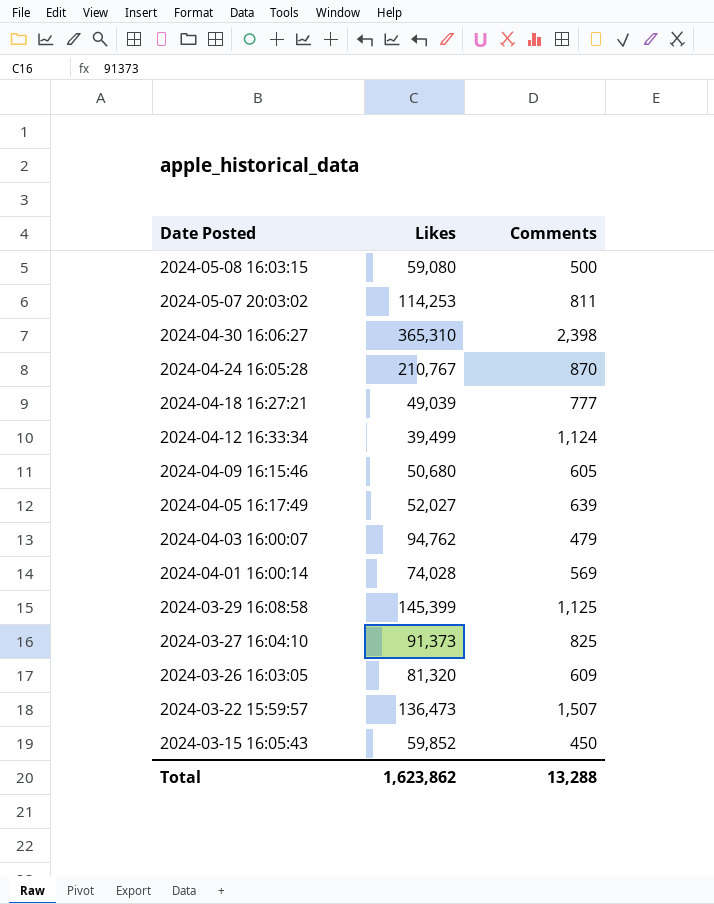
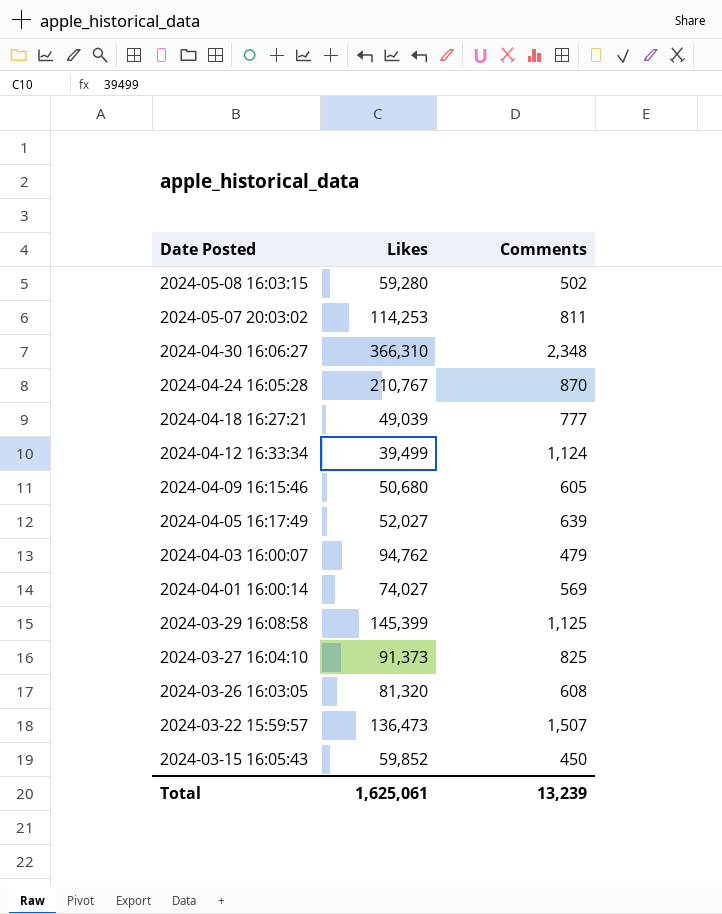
2024-05-08 16:03:15 | Likes: 59,080 -> 59,280
2024-05-08 16:03:15 | Comments: 500 -> 502
2024-04-30 16:06:27 | Likes: 365,310 -> 366,310
2024-04-30 16:06:27 | Comments: 2,398 -> 2,348
2024-04-01 16:00:14 | Likes: 74,028 -> 74,027
2024-03-26 16:03:05 | Comments: 609 -> 608
Total | Likes: 1,623,862 -> 1,625,061
Total | Comments: 13,288 -> 13,239

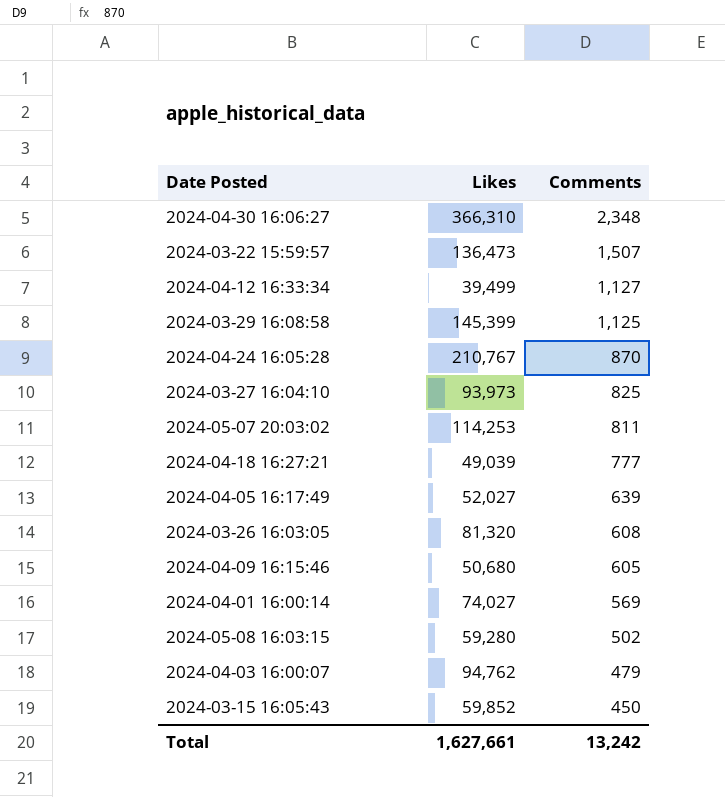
row order: Date Posted descending -> Comments descending
2024-04-12 16:33:34 | Comments: 1,124 -> 1,127
2024-03-27 16:04:10 | Likes: 91,373 -> 93,973
Total | Likes: 1,625,061 -> 1,627,661
Total | Comments: 13,239 -> 13,242

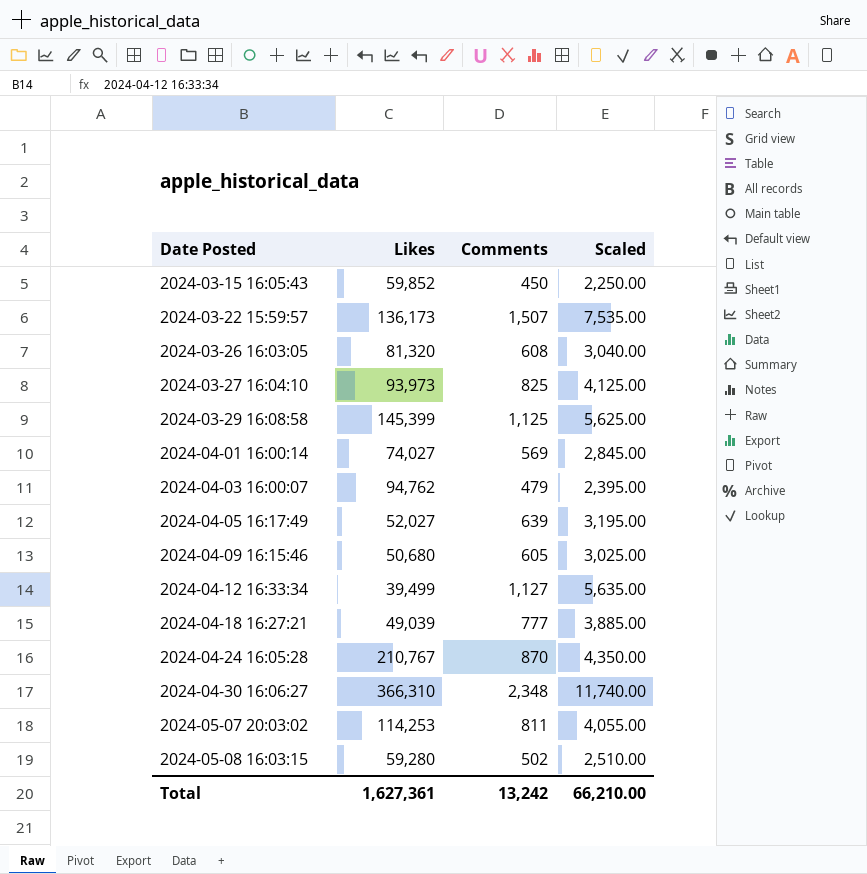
row order: Comments descending -> Date Posted ascending
column Scaled | formula: none -> [Comments] * 5
2024-03-22 15:59:57 | Likes: 136,473 -> 136,173
Total | Likes: 1,627,661 -> 1,627,361

